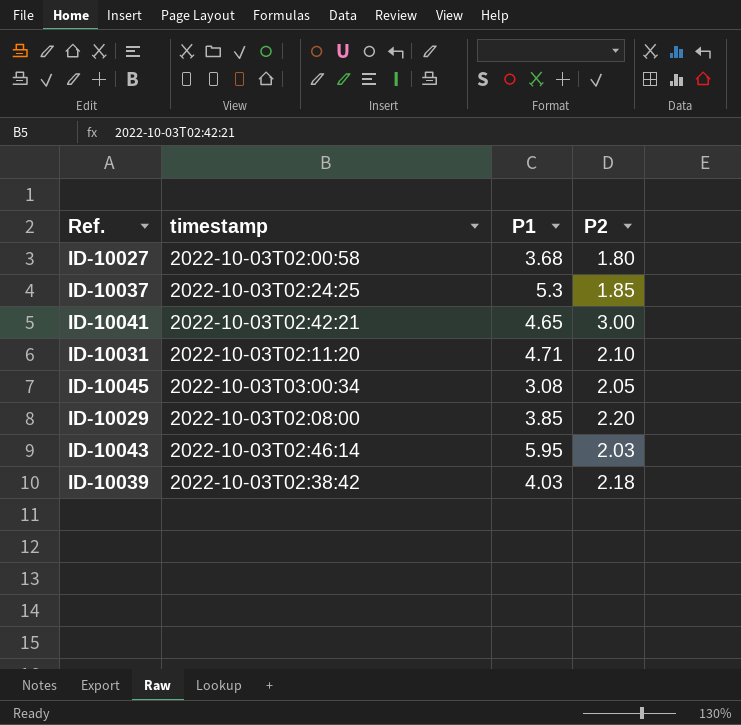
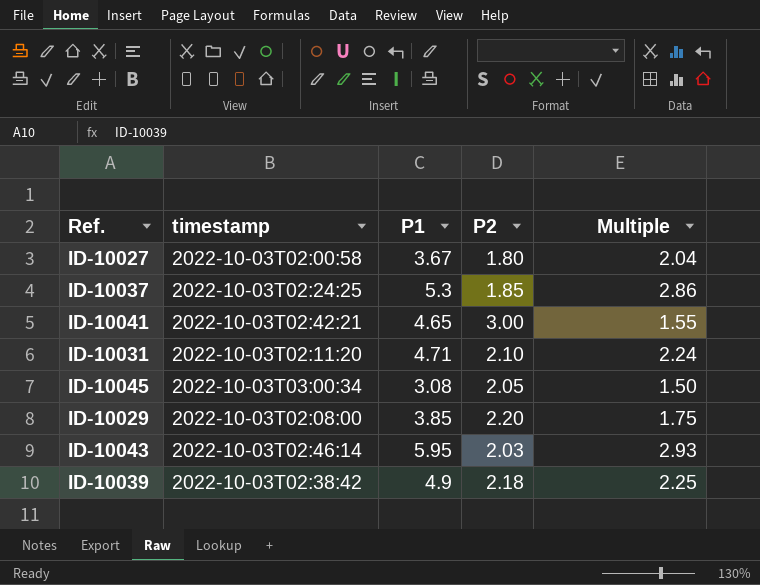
column Multiple | formula: none -> [P1] / [P2]
ID-10027 | P1: 3.68 -> 3.67
ID-10039 | P1: 4.03 -> 4.9

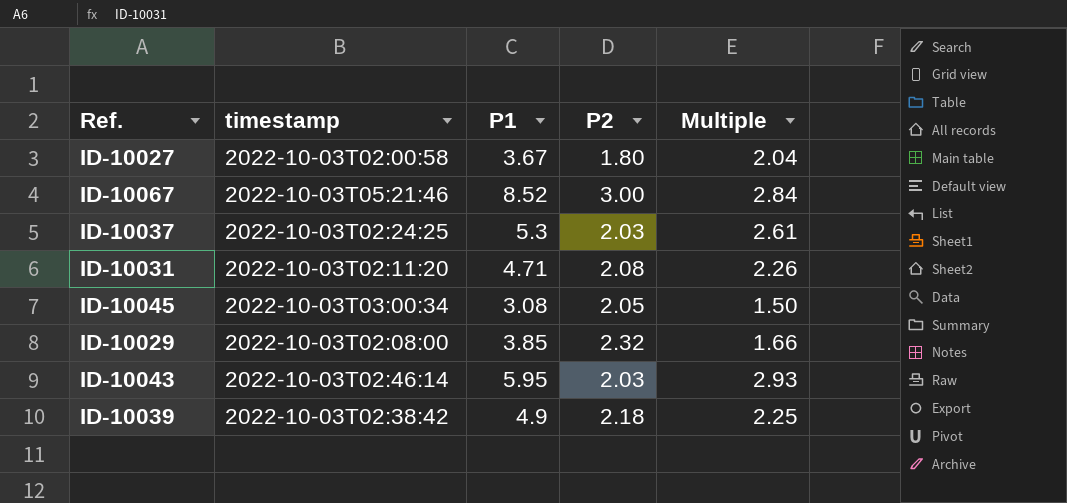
row ID-10041: 2022-10-03T02:42:21 | 4.65 | 3.00 | 1.55 -> none
row ID-10067: none -> 2022-10-03T05:21:46 | 8.52 | 3.00 | 2.84
ID-10037 | P2: 1.85 -> 2.03
ID-10037 | Multiple: 2.86 -> 2.61
ID-10031 | P2: 2.10 -> 2.08
ID-10031 | Multiple: 2.24 -> 2.26
ID-10029 | P2: 2.20 -> 2.32
ID-10029 | Multiple: 1.75 -> 1.66

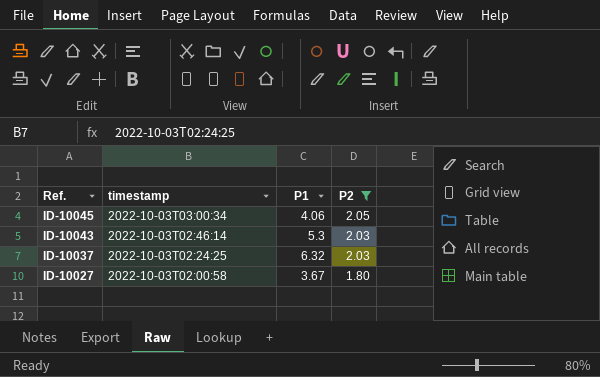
filter: none -> P2 <= 2.05
row order: none -> Ref. descending
column Multiple | formula: [P1] / [P2] -> none
ID-10045 | P1: 3.08 -> 4.06
ID-10043 | P1: 5.95 -> 5.3
ID-10037 | P1: 5.3 -> 6.32

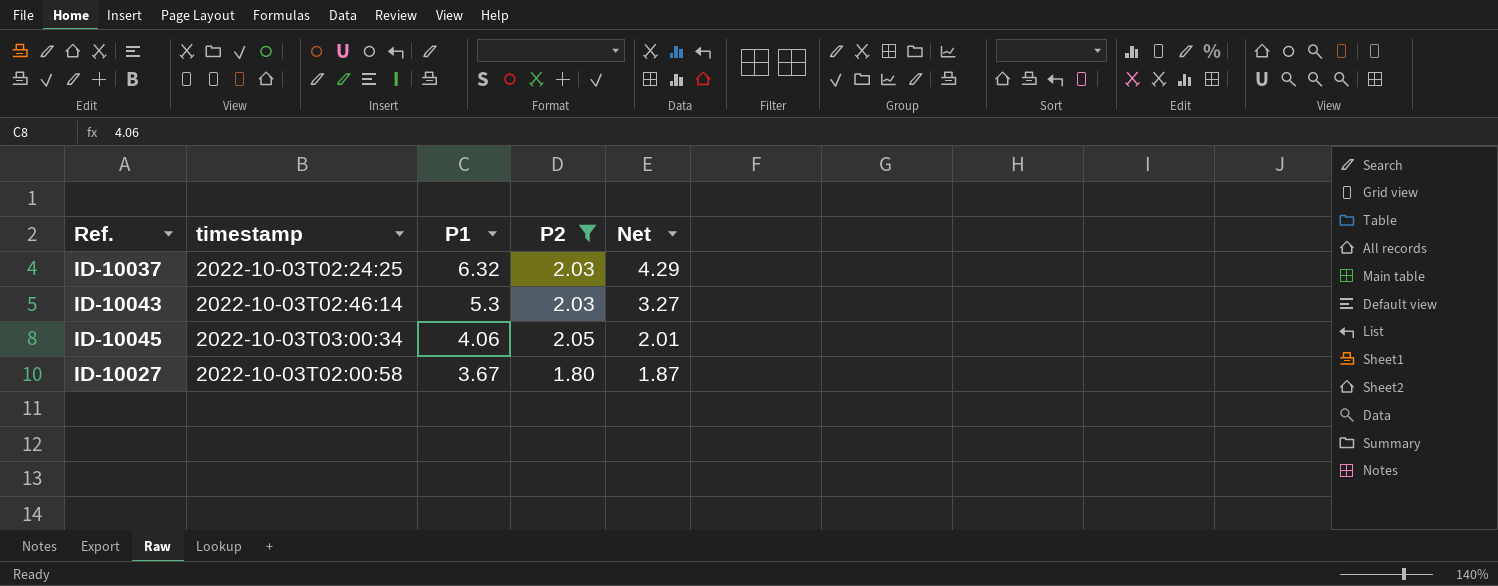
row order: Ref. descending -> P1 descending
column Net | formula: none -> [P1] - [P2]

